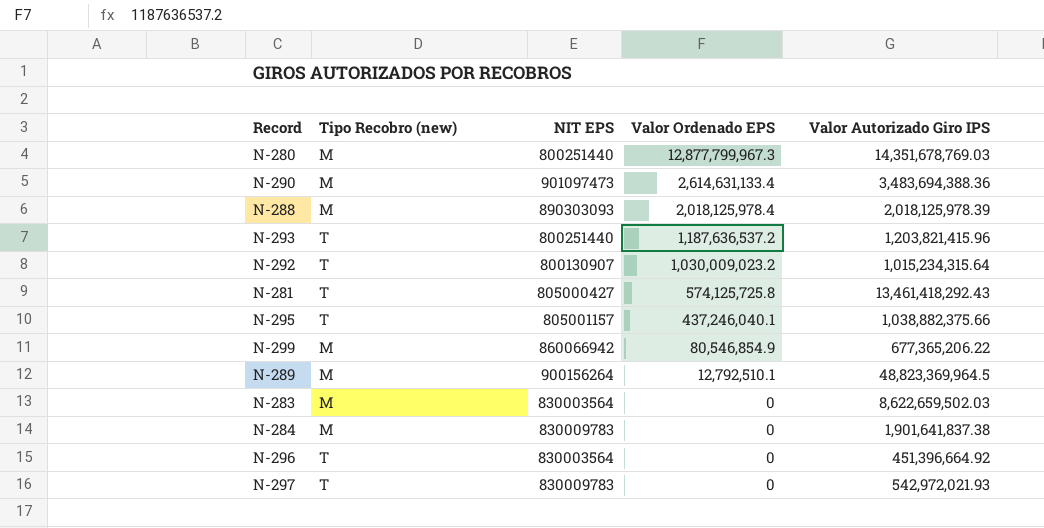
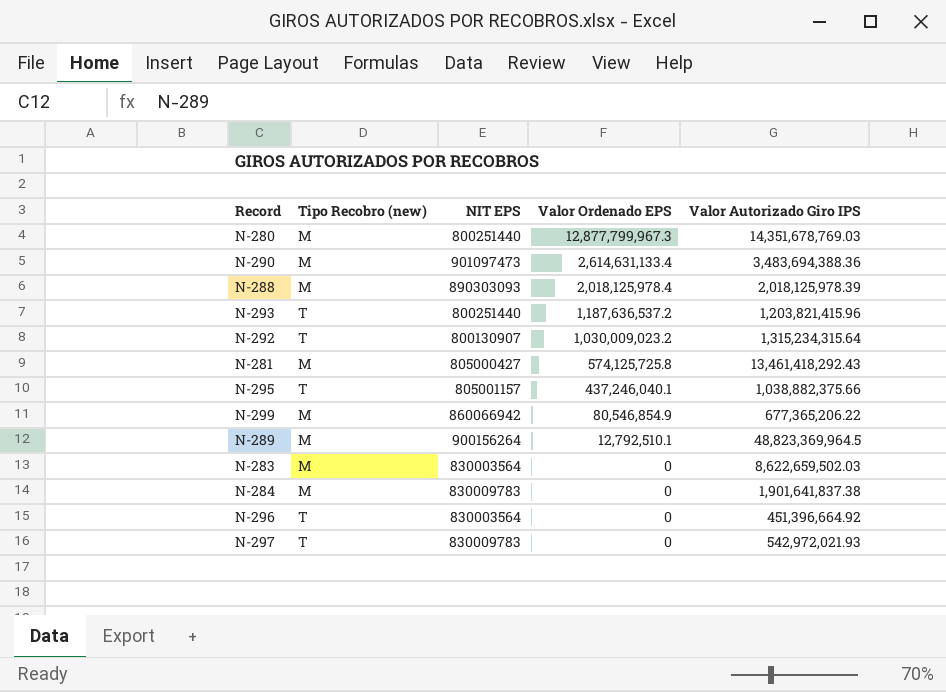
N-292 | Valor Autorizado Giro IPS: 1,015,234,315.64 -> 1,315,234,315.64
N-281 | Tipo Recobro (new): T -> M

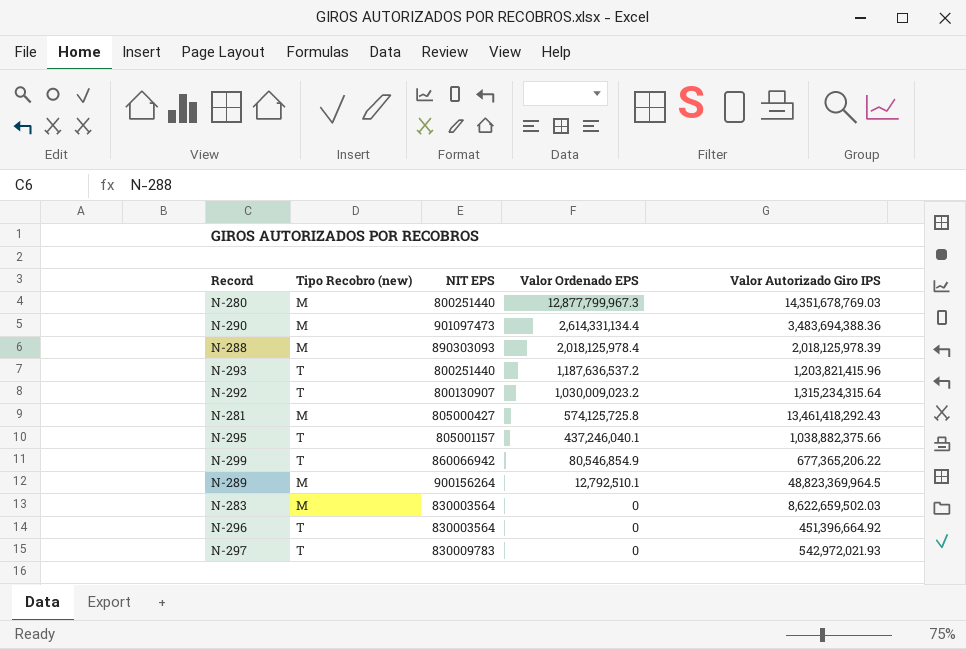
row N-284: M | 830009783 | 0 | 1,901,641,837.38 -> none
N-290 | Valor Ordenado EPS: 2,614,631,133.4 -> 2,614,331,134.4
N-299 | Tipo Recobro (new): M -> T

